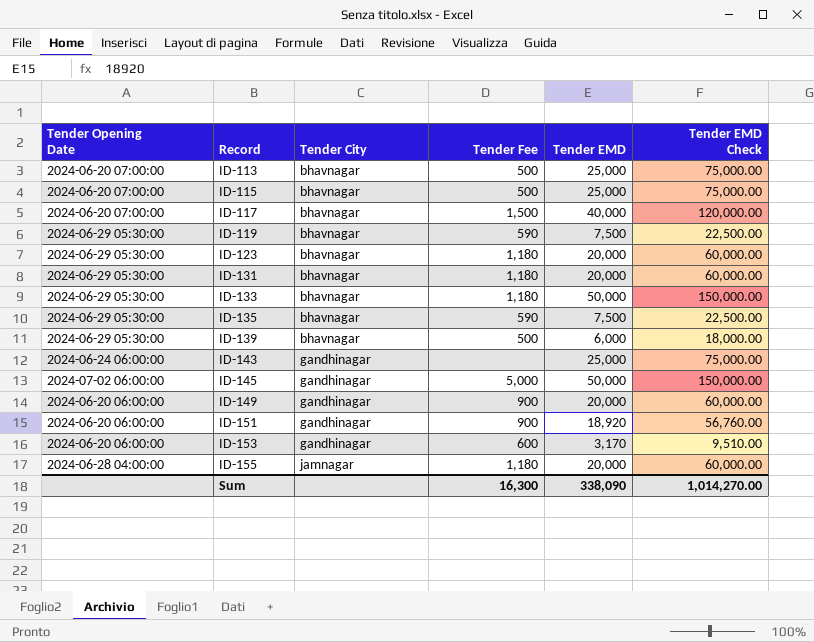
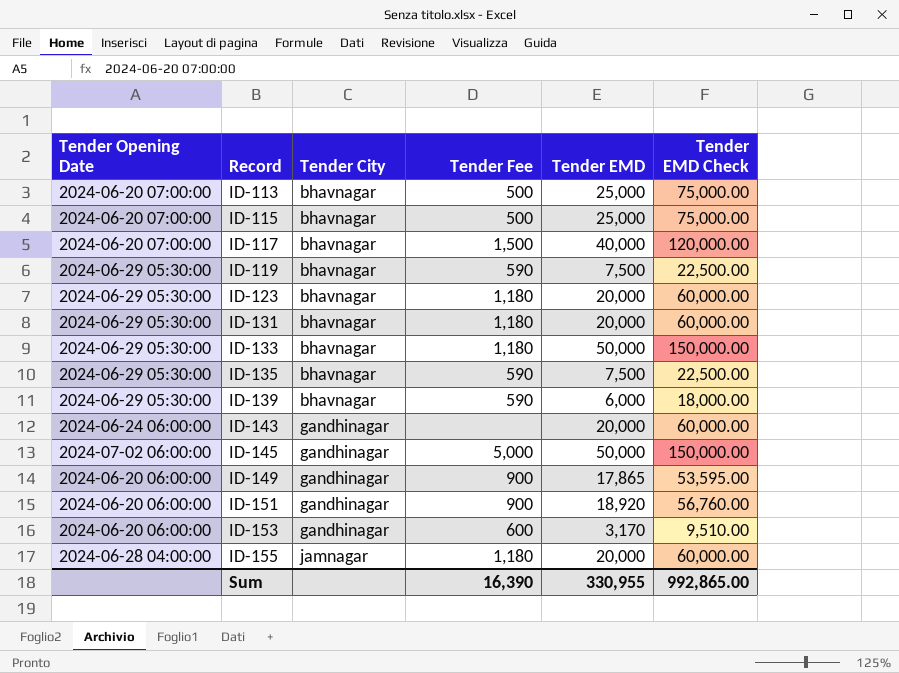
ID-139 | Tender Fee: 500 -> 590
ID-143 | Tender EMD: 25,000 -> 20,000
ID-143 | Tender EMD Check: 75,000.00 -> 60,000.00
ID-149 | Tender EMD: 20,000 -> 17,865
ID-149 | Tender EMD Check: 60,000.00 -> 53,595.00
Sum | Tender Fee: 16,300 -> 16,390
Sum | Tender EMD: 338,090 -> 330,955
Sum | Tender EMD Check: 1,014,270.00 -> 992,865.00

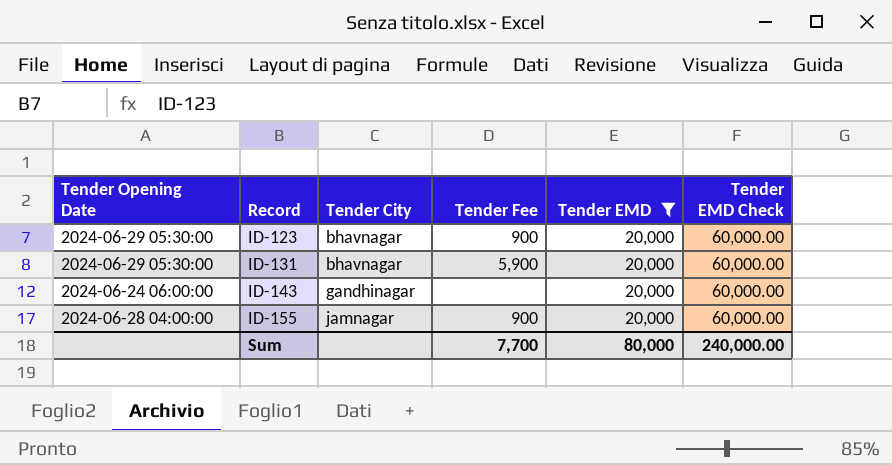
filter: none -> Tender EMD = 20,000
ID-123 | Tender Fee: 1,180 -> 900
ID-131 | Tender Fee: 1,180 -> 5,900
ID-155 | Tender Fee: 1,180 -> 900
Sum | Tender Fee: 16,390 -> 7,700
Sum | Tender EMD: 330,955 -> 80,000
Sum | Tender EMD Check: 992,865.00 -> 240,000.00

